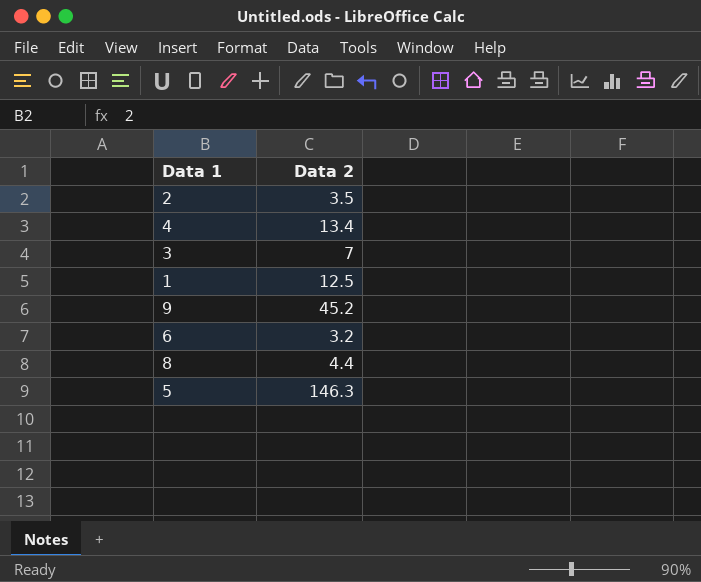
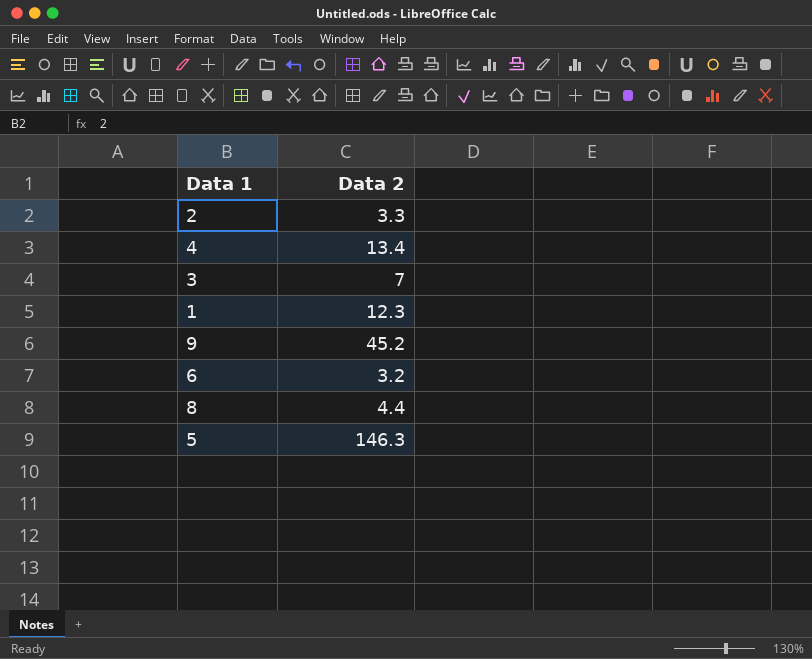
2 | Data 2: 3.5 -> 3.3
1 | Data 2: 12.5 -> 12.3

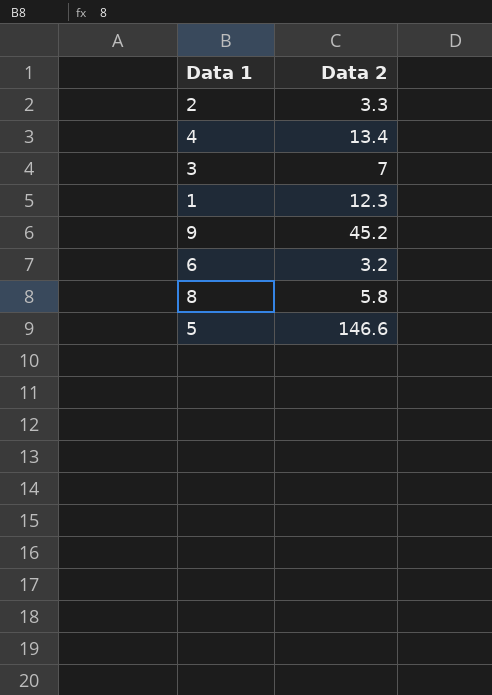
8 | Data 2: 4.4 -> 5.8
5 | Data 2: 146.3 -> 146.6

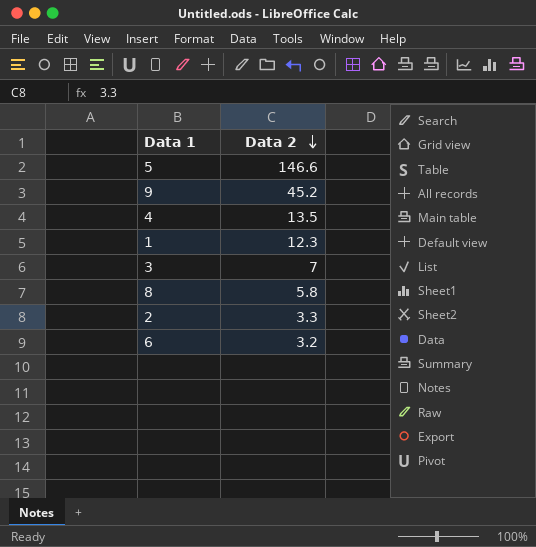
row order: none -> Data 2 descending
4 | Data 2: 13.4 -> 13.5

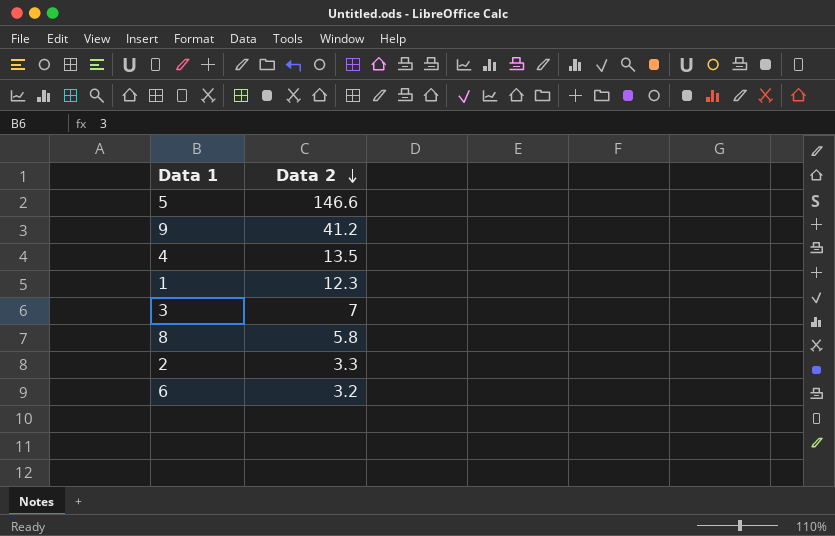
9 | Data 2: 45.2 -> 41.2

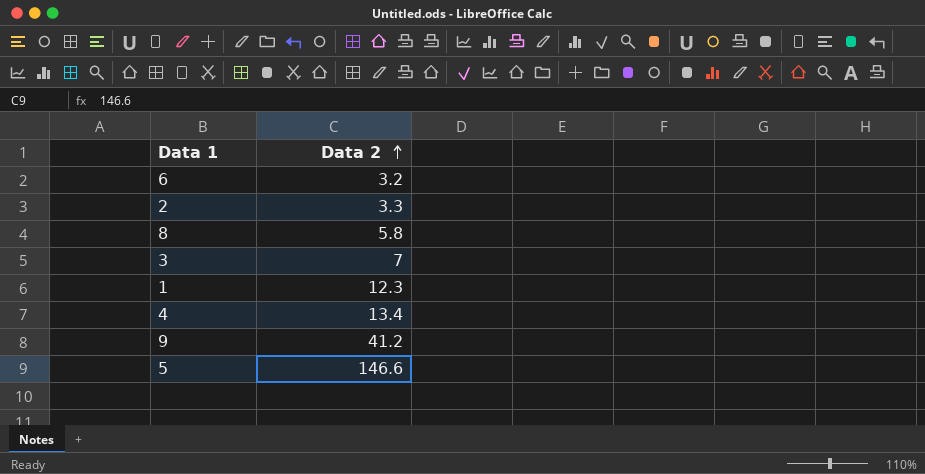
row order: Data 2 descending -> Data 2 ascending
4 | Data 2: 13.5 -> 13.4

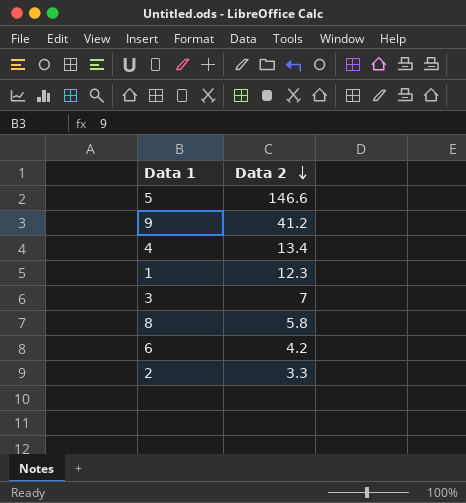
row order: Data 2 ascending -> Data 2 descending
6 | Data 2: 3.2 -> 4.2

